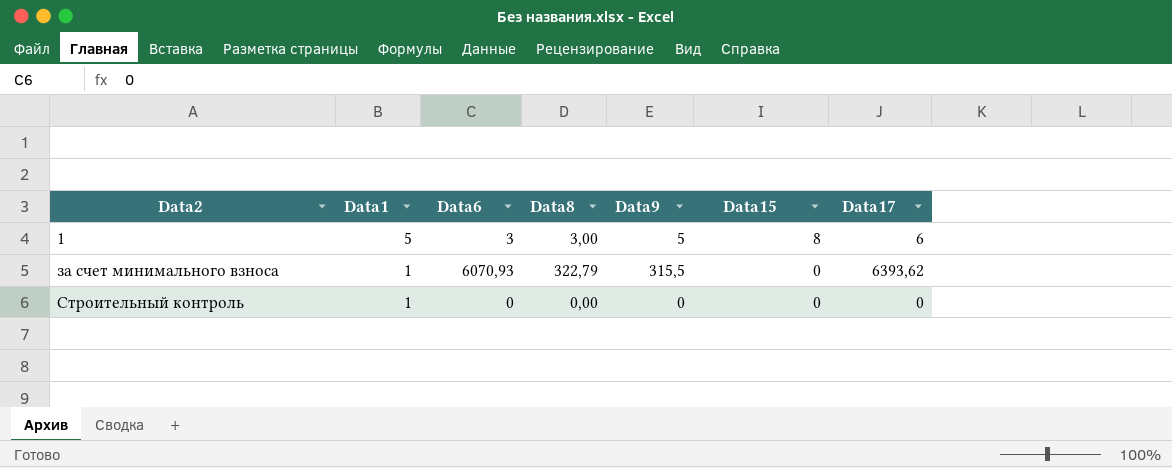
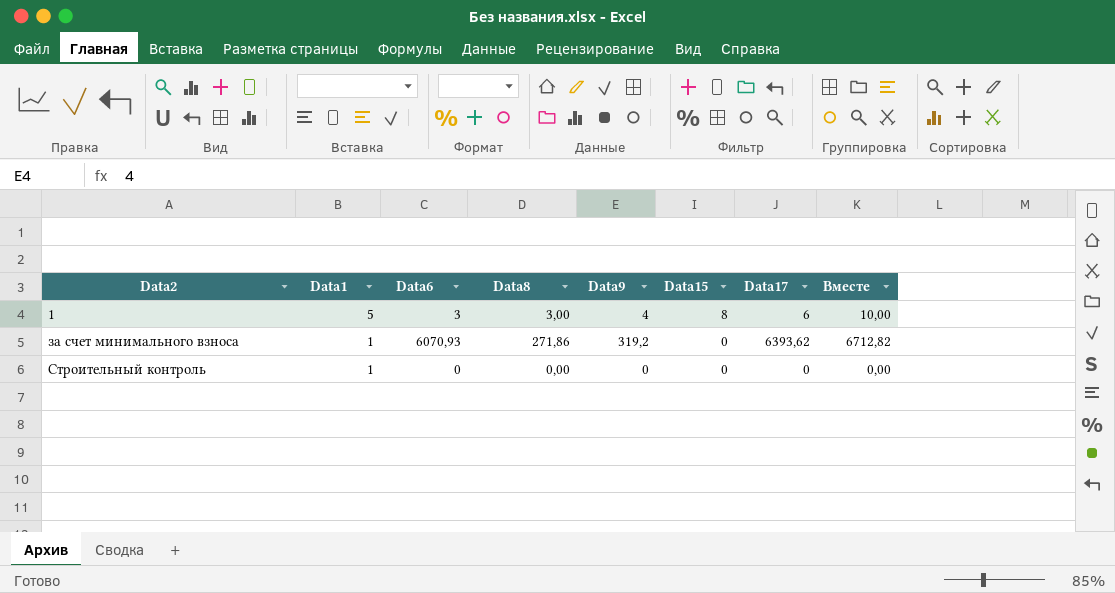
column Вместе | formula: none -> [Data9] + [Data17]
1 | Data9: 5 -> 4
за счет минимального взноса | Data8: 322,79 -> 271,86
за счет минимального взноса | Data9: 315,5 -> 319,2

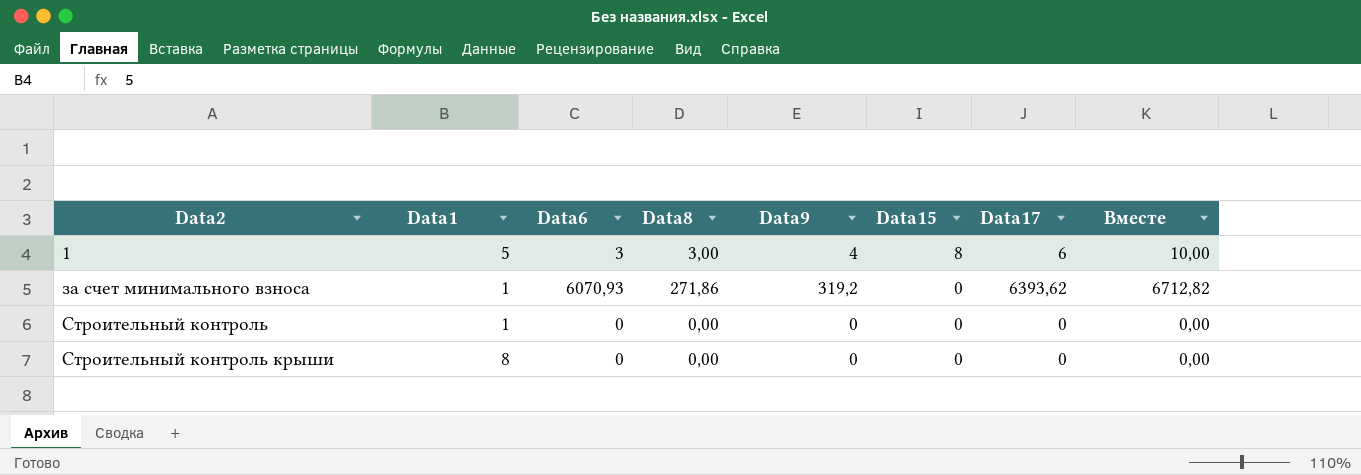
row Строительный контроль крыши: none -> 8 | 0 | 0,00 | 0 | 0 | 0 | 0,00

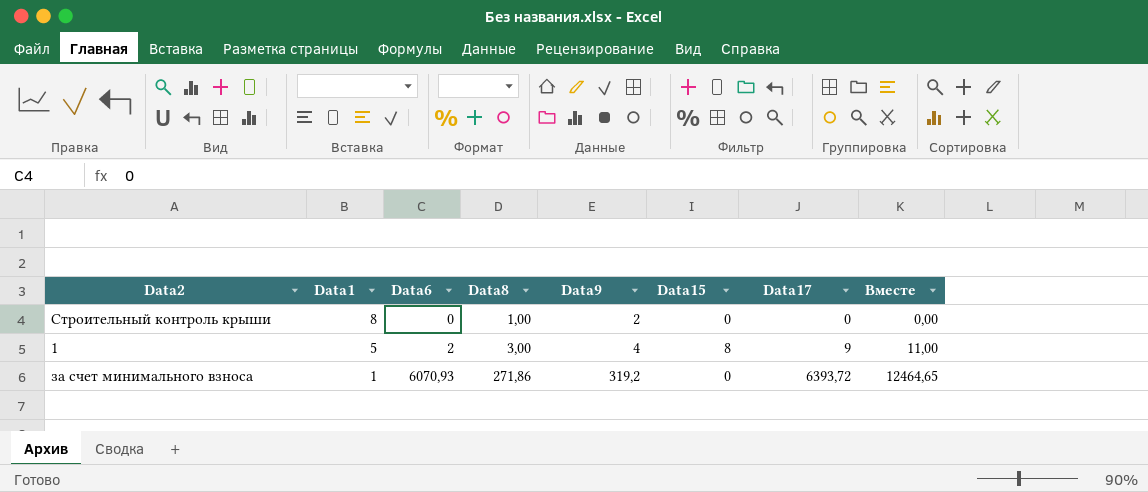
row order: Data2 ascending -> Data1 descending
column Вместе | formula: [Data9] + [Data17] -> [Data6] + [Data17]
row Строительный контроль: 1 | 0 | 0,00 | 0 | 0 | 0 | 0,00 -> none
Строительный контроль крыши | Data8: 0,00 -> 1,00
Строительный контроль крыши | Data9: 0 -> 2
1 | Data6: 3 -> 2
1 | Data17: 6 -> 9
за счет минимального взноса | Data17: 6393,62 -> 6393,72

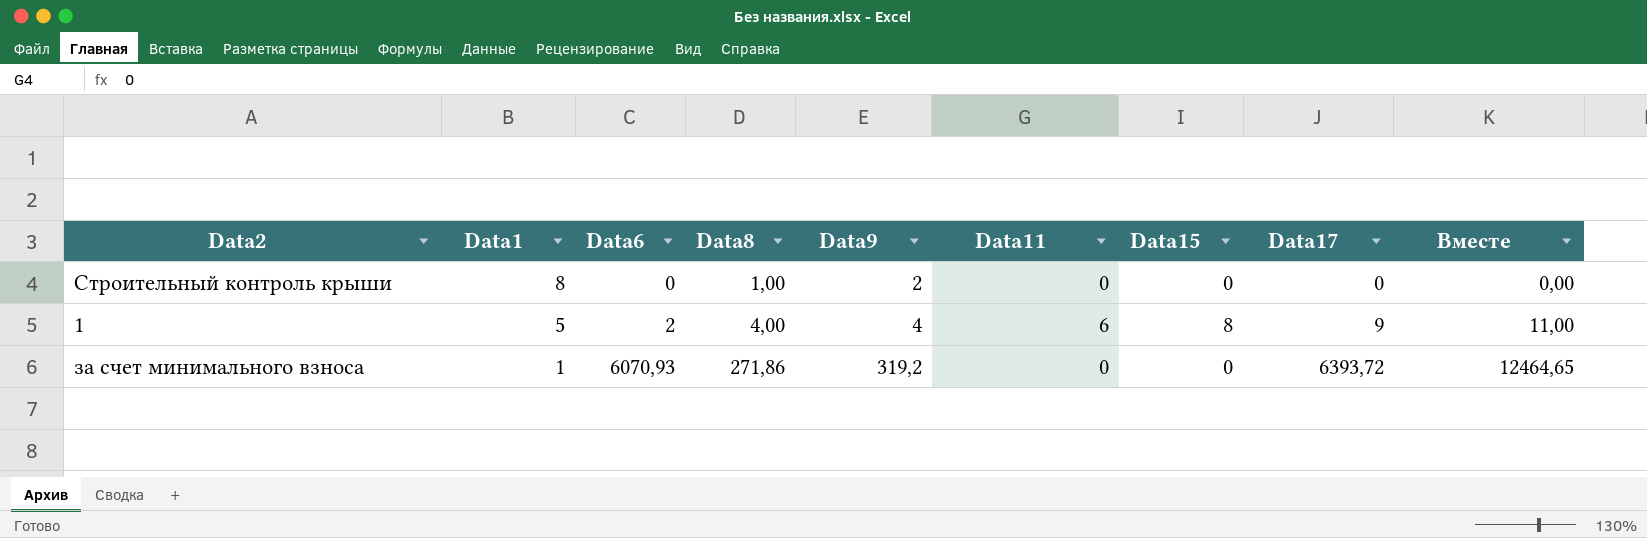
column Data11 | position: none -> 6
1 | Data8: 3,00 -> 4,00

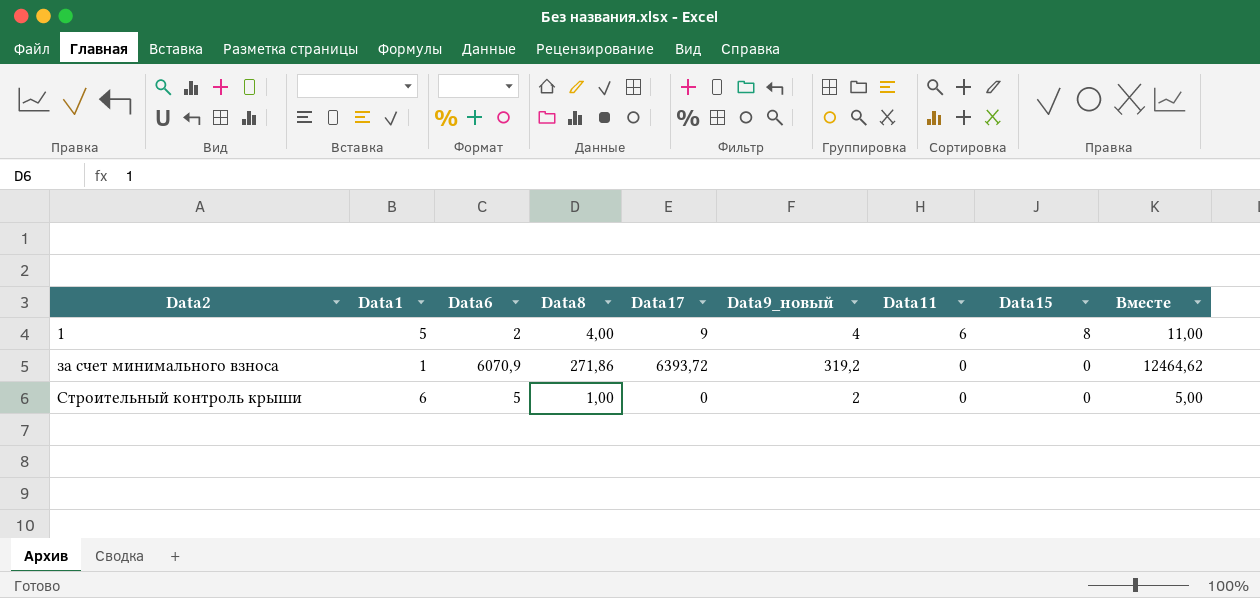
row order: Data1 descending -> Data2 ascending
column Data17 | position: 8 -> 5
column name: Data9 -> Data9_новый
за счет минимального взноса | Data6: 6070,93 -> 6070,9
за счет минимального взноса | Вместе: 12464,65 -> 12464,62
Строительный контроль крыши | Data1: 8 -> 6
Строительный контроль крыши | Data6: 0 -> 5
Строительный контроль крыши | Вместе: 0,00 -> 5,00

